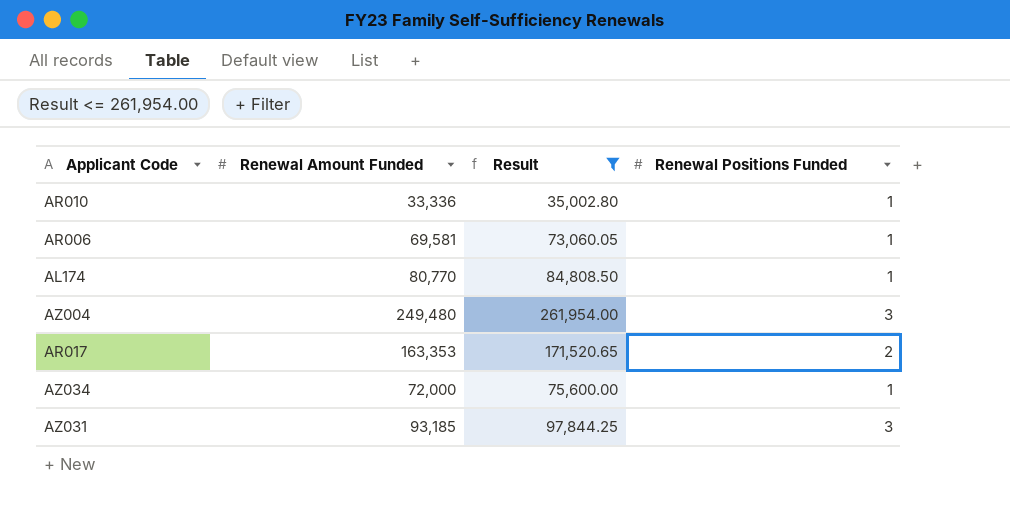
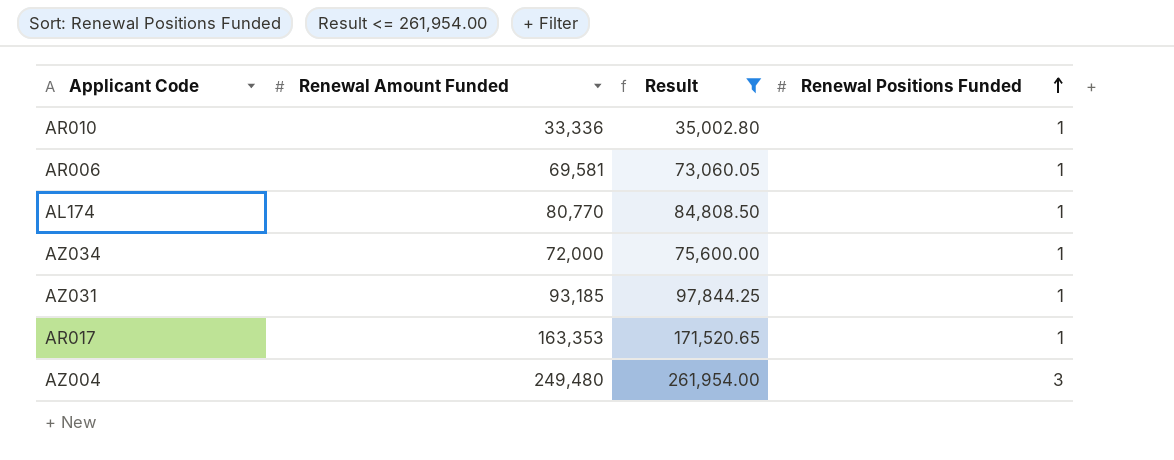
row order: none -> Renewal Positions Funded ascending
AZ031 | Renewal Positions Funded: 3 -> 1
AR017 | Renewal Positions Funded: 2 -> 1

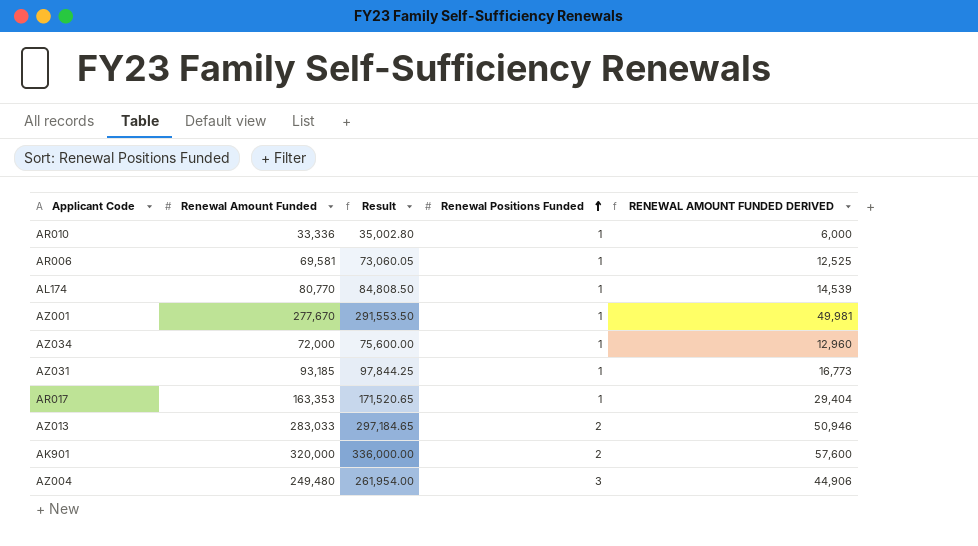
filter: Result <= 261,954.00 -> none
column RENEWAL AMOUNT FUNDED DERIVED | formula: none -> [Renewal Amount Funded] * 0.18

